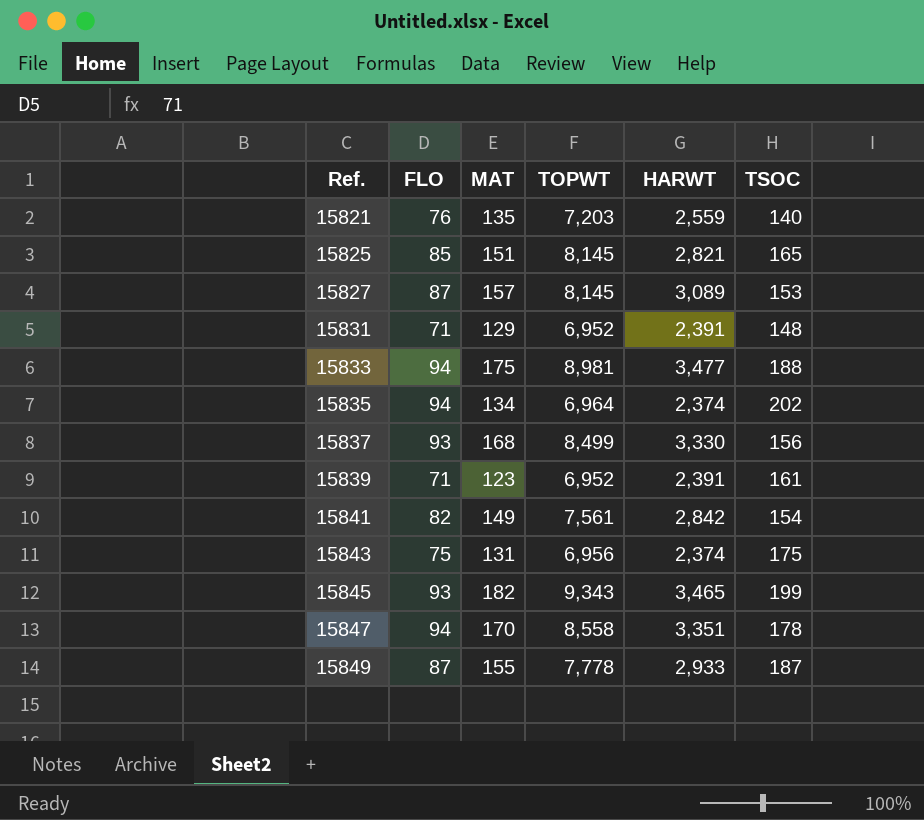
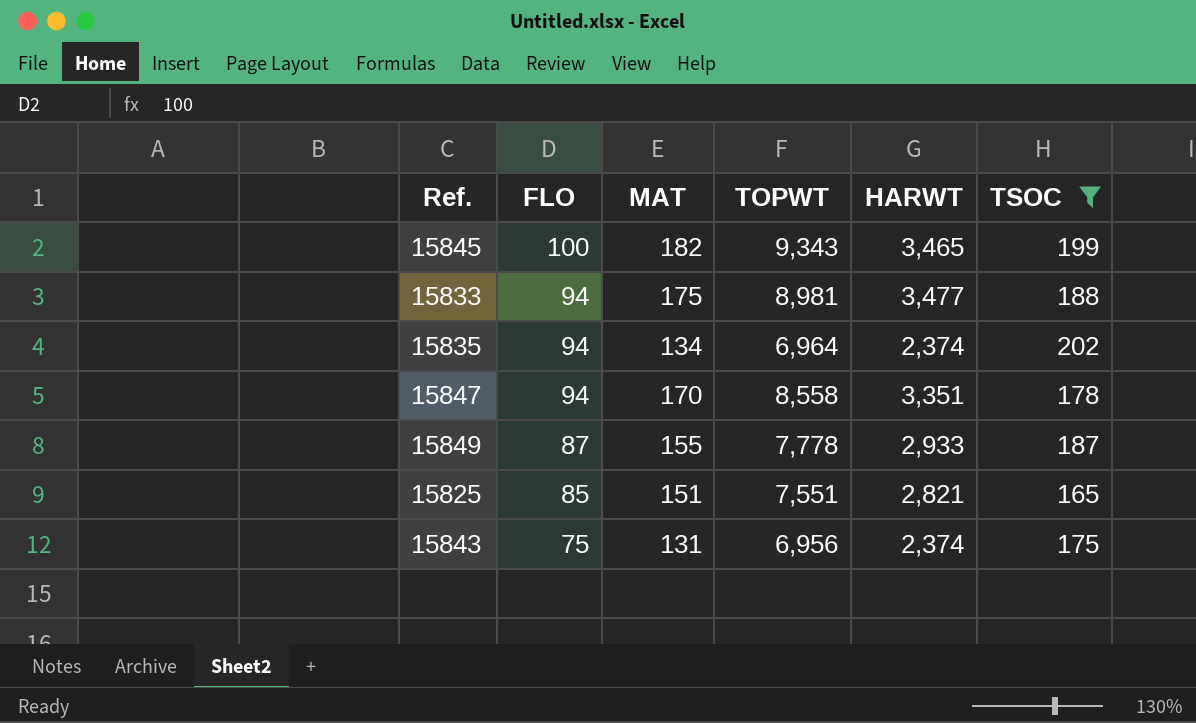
filter: none -> TSOC >= 165
row order: Ref. ascending -> FLO descending
15845 | FLO: 93 -> 100
15825 | TOPWT: 8,145 -> 7,551

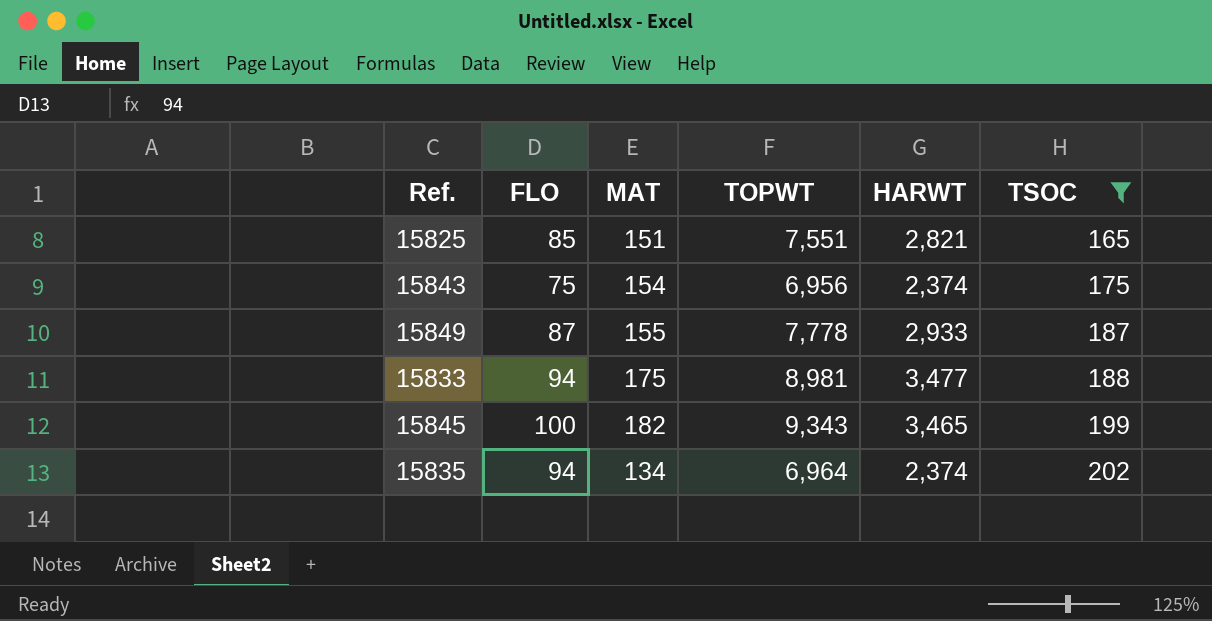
row order: FLO descending -> TSOC ascending
row 15847: 94 | 170 | 8,558 | 3,351 | 178 -> none
15843 | MAT: 131 -> 154

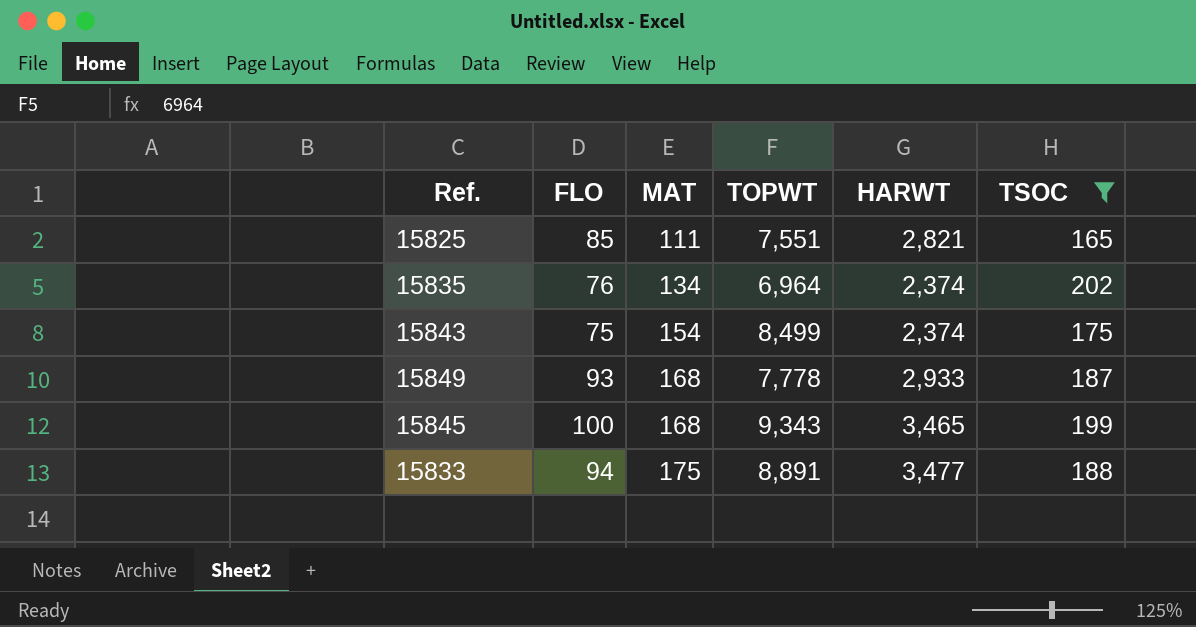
row order: TSOC ascending -> MAT ascending
15825 | MAT: 151 -> 111
15835 | FLO: 94 -> 76
15843 | TOPWT: 6,956 -> 8,499
15849 | FLO: 87 -> 93
15849 | MAT: 155 -> 168
15845 | MAT: 182 -> 168
15833 | TOPWT: 8,981 -> 8,891

